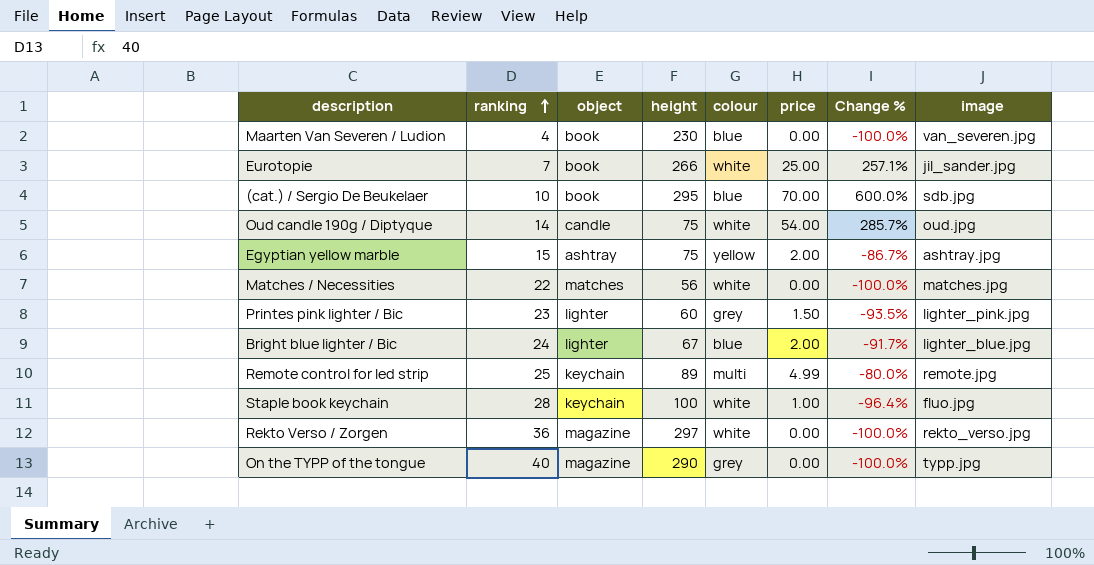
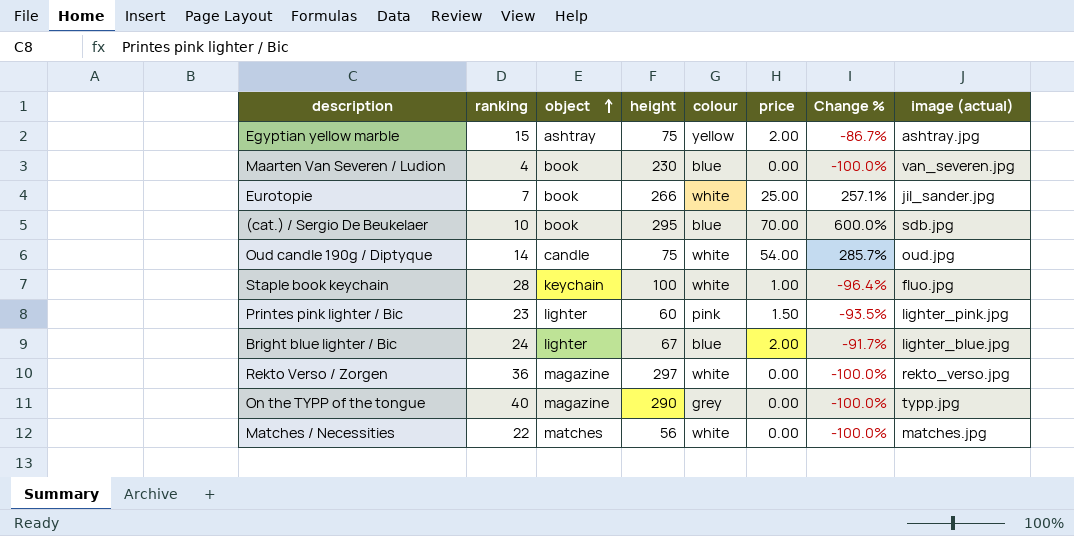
row order: ranking ascending -> object ascending
column name: image -> image (actual)
row Remote control for led strip: 25 | keychain | 89 | multi | 4.99 | -80.0% | remote.jpg -> none
Printes pink lighter / Bic | colour: grey -> pink

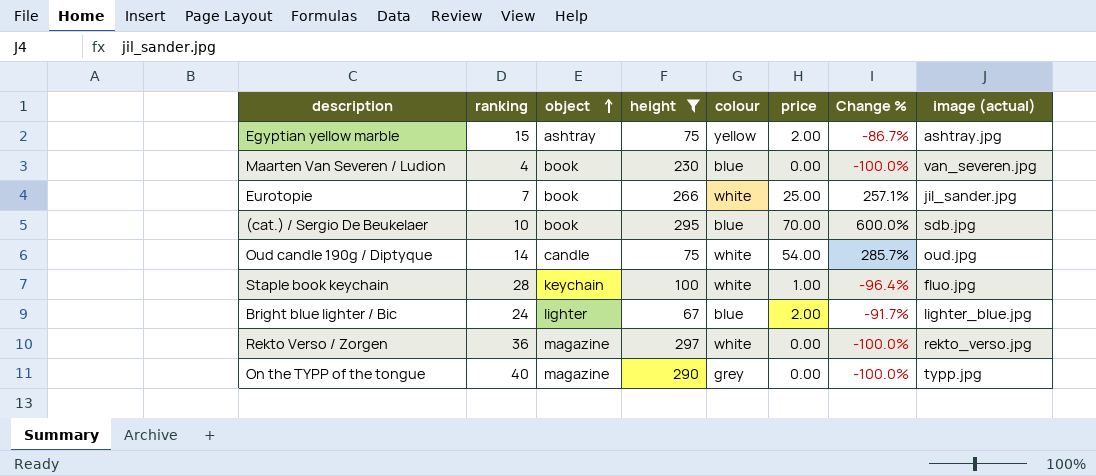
filter: none -> height >= 67

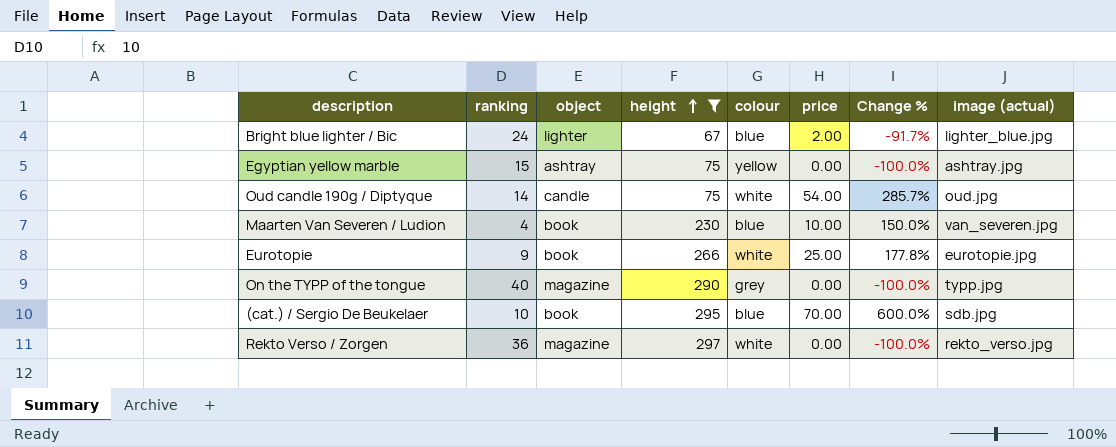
row order: object ascending -> height ascending
row Staple book keychain: 28 | keychain | 100 | white | 1.00 | -96.4% | fluo.jpg -> none
Egyptian yellow marble | price: 2.00 -> 0.00
Egyptian yellow marble | Change %: -86.7% -> -100.0%
Maarten Van Severen / Ludion | price: 0.00 -> 10.00
Maarten Van Severen / Ludion | Change %: -100.0% -> 150.0%
Eurotopie | ranking: 7 -> 9
Eurotopie | Change %: 257.1% -> 177.8%
Eurotopie | image (actual): jil_sander.jpg -> eurotopie.jpg

